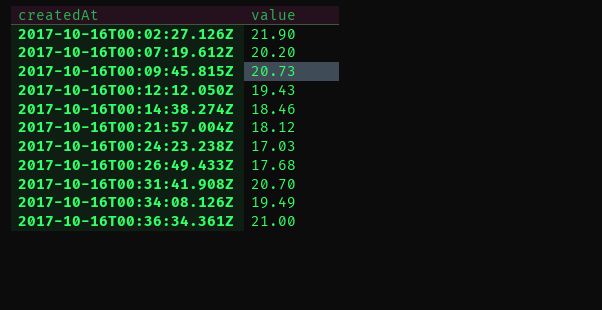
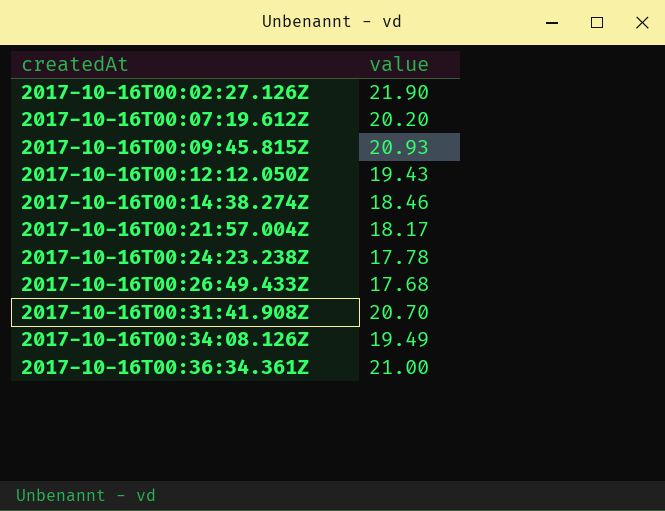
2017-10-16T00:09:45.815Z | value: 20.73 -> 20.93
2017-10-16T00:21:57.004Z | value: 18.12 -> 18.17
2017-10-16T00:24:23.238Z | value: 17.03 -> 17.78

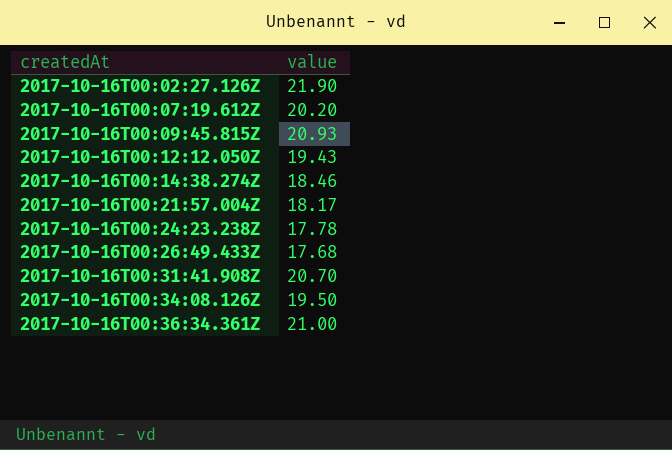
2017-10-16T00:34:08.126Z | value: 19.49 -> 19.50

